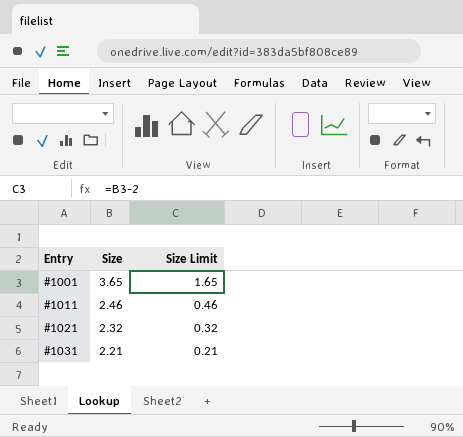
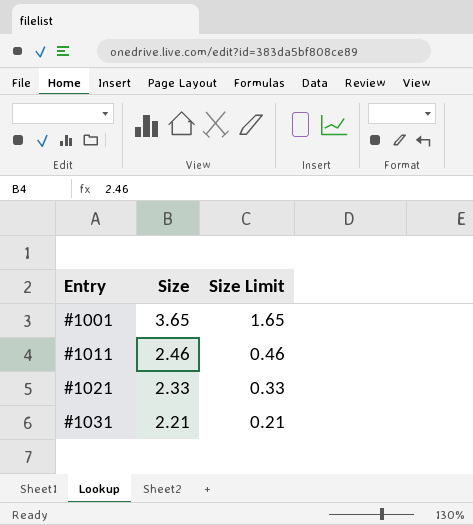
#1021 | Size: 2.32 -> 2.33
#1021 | Size Limit: 0.32 -> 0.33

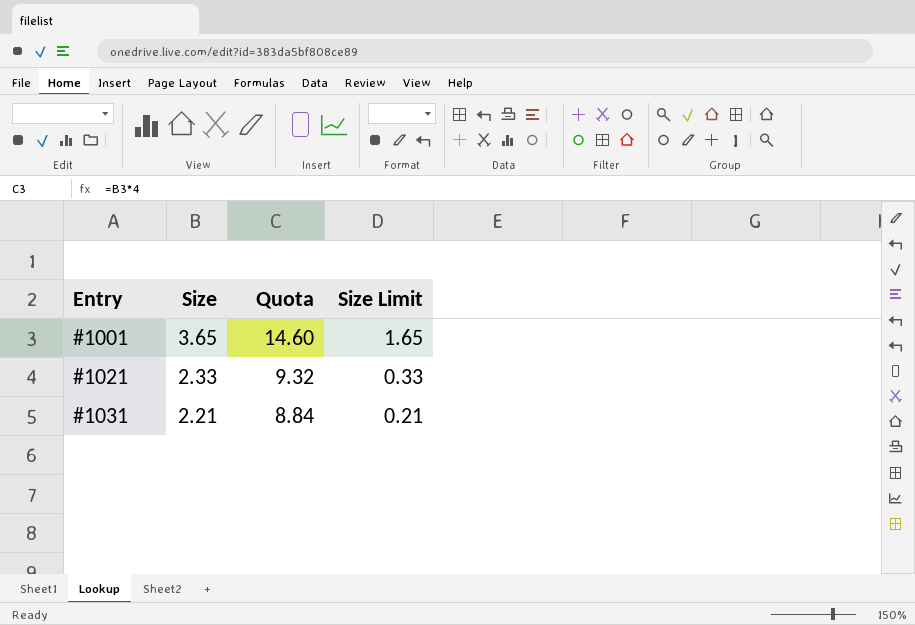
column Quota | formula: none -> [Size] * 4
row #1011: 2.46 | 0.46 -> none

